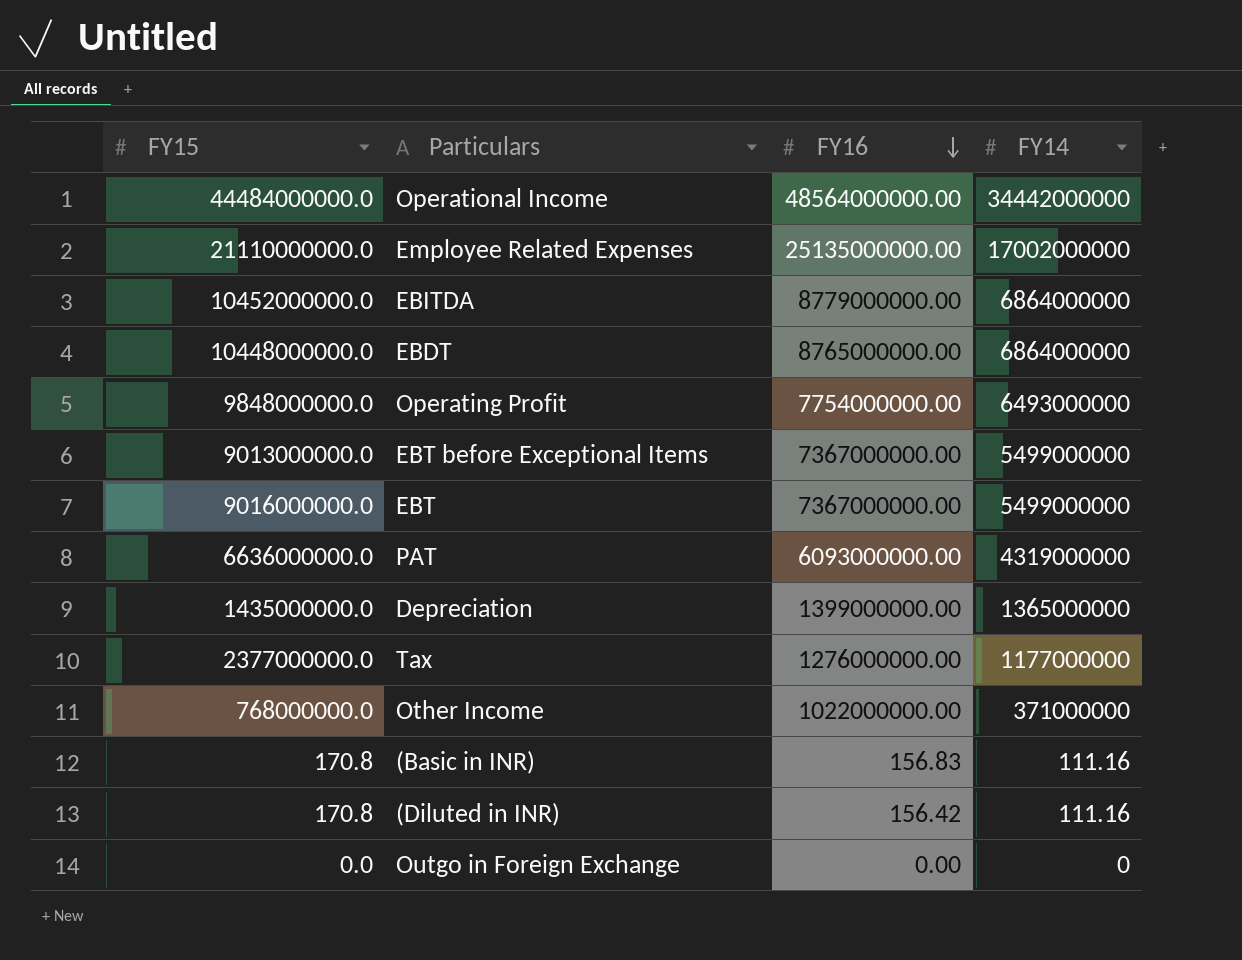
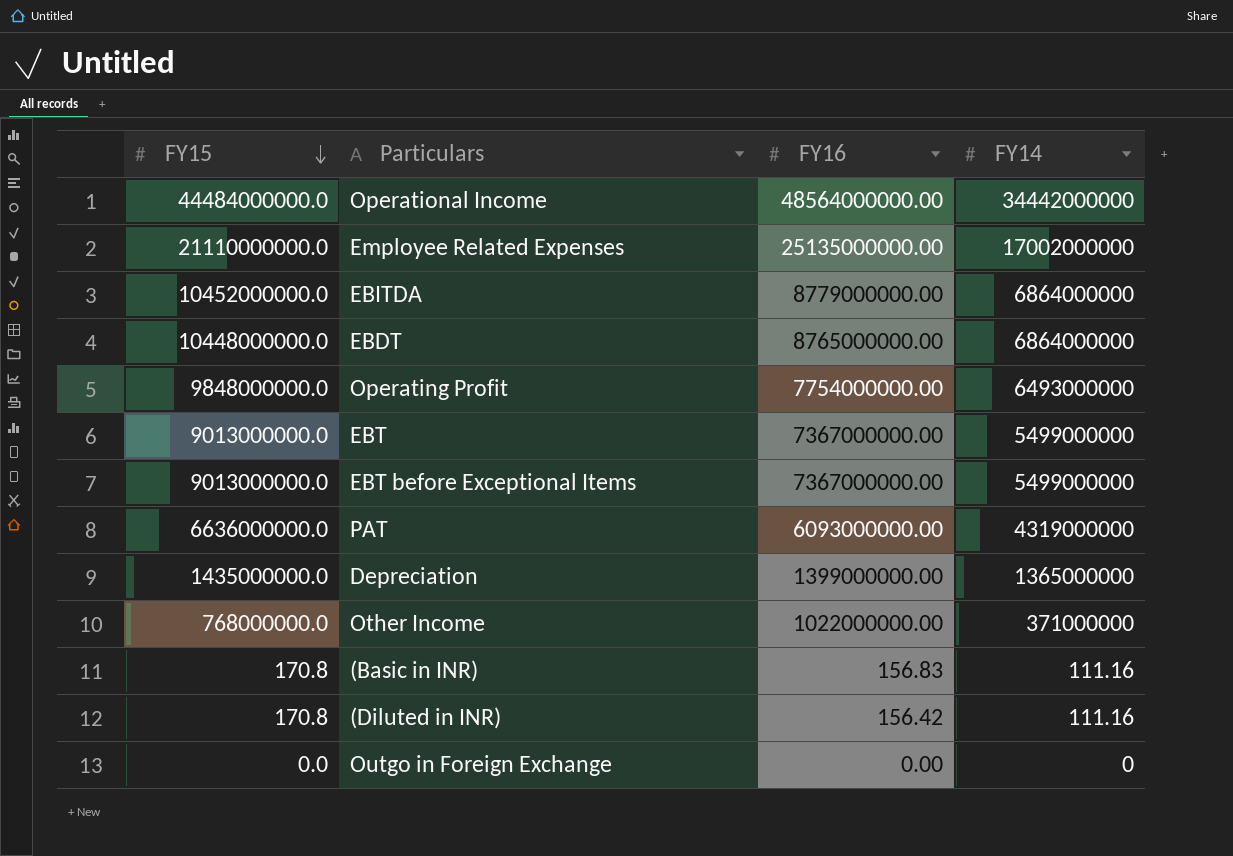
row order: FY16 descending -> FY15 descending
row Tax: 2377000000.0 | 1276000000.00 | 1177000000 -> none
EBT | FY15: 9016000000.0 -> 9013000000.0

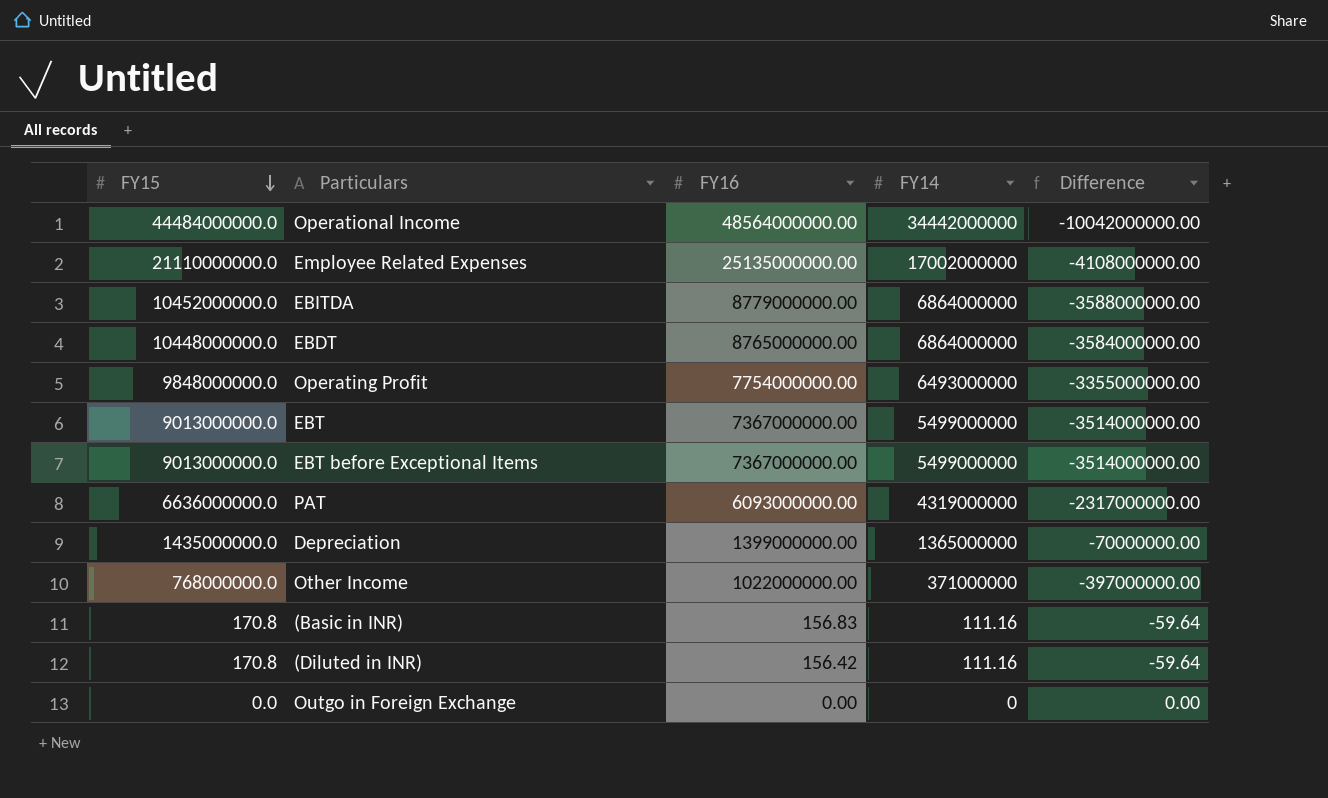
column Difference | formula: none -> [FY14] - [FY15]

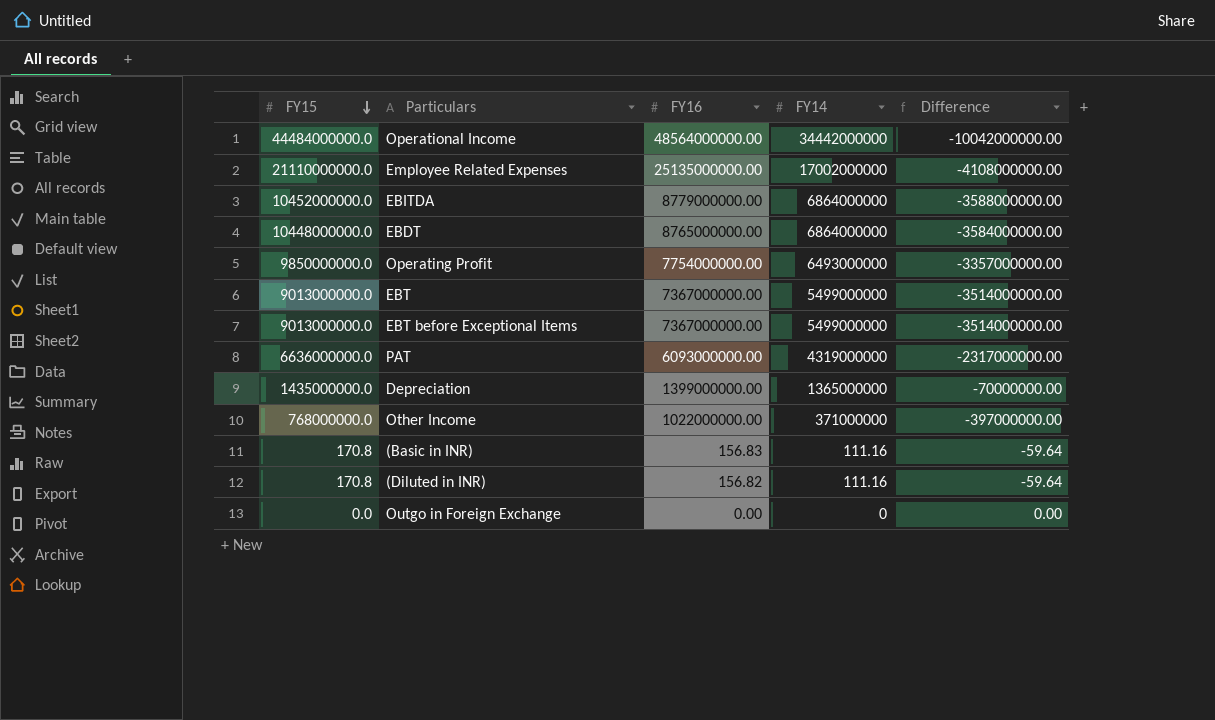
Operating Profit | FY15: 9848000000.0 -> 9850000000.0
Operating Profit | Difference: -3355000000.00 -> -3357000000.00
(Diluted in INR) | FY16: 156.42 -> 156.82

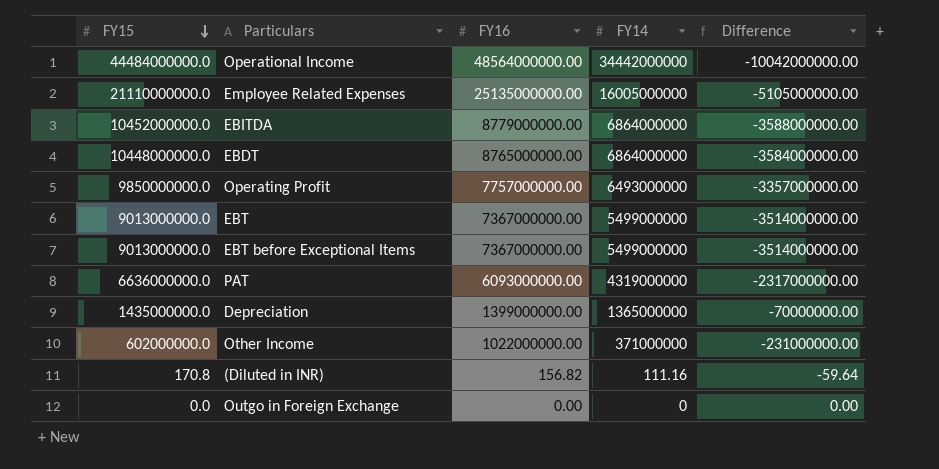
row (Basic in INR): 170.8 | 156.83 | 111.16 | -59.64 -> none
Employee Related Expenses | FY14: 17002000000 -> 16005000000
Employee Related Expenses | Difference: -4108000000.00 -> -5105000000.00
Operating Profit | FY16: 7754000000.00 -> 7757000000.00
Other Income | FY15: 768000000.0 -> 602000000.0
Other Income | Difference: -397000000.00 -> -231000000.00

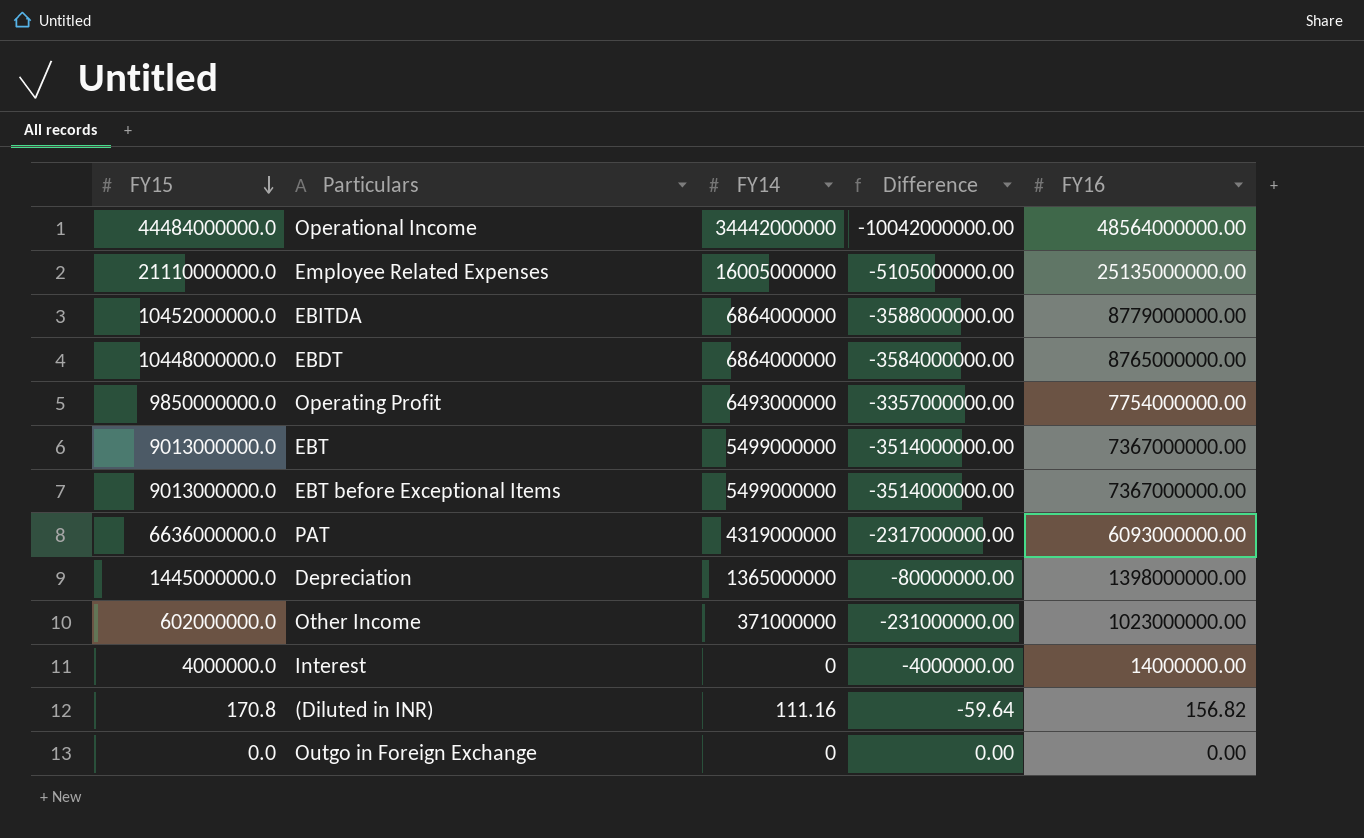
column FY16 | position: 3 -> 5
Operating Profit | FY16: 7757000000.00 -> 7754000000.00
Depreciation | FY15: 1435000000.0 -> 1445000000.0
Depreciation | Difference: -70000000.00 -> -80000000.00
Depreciation | FY16: 1399000000.00 -> 1398000000.00
Other Income | FY16: 1022000000.00 -> 1023000000.00
row Interest: none -> 4000000.0 | 0 | -4000000.00 | 14000000.00

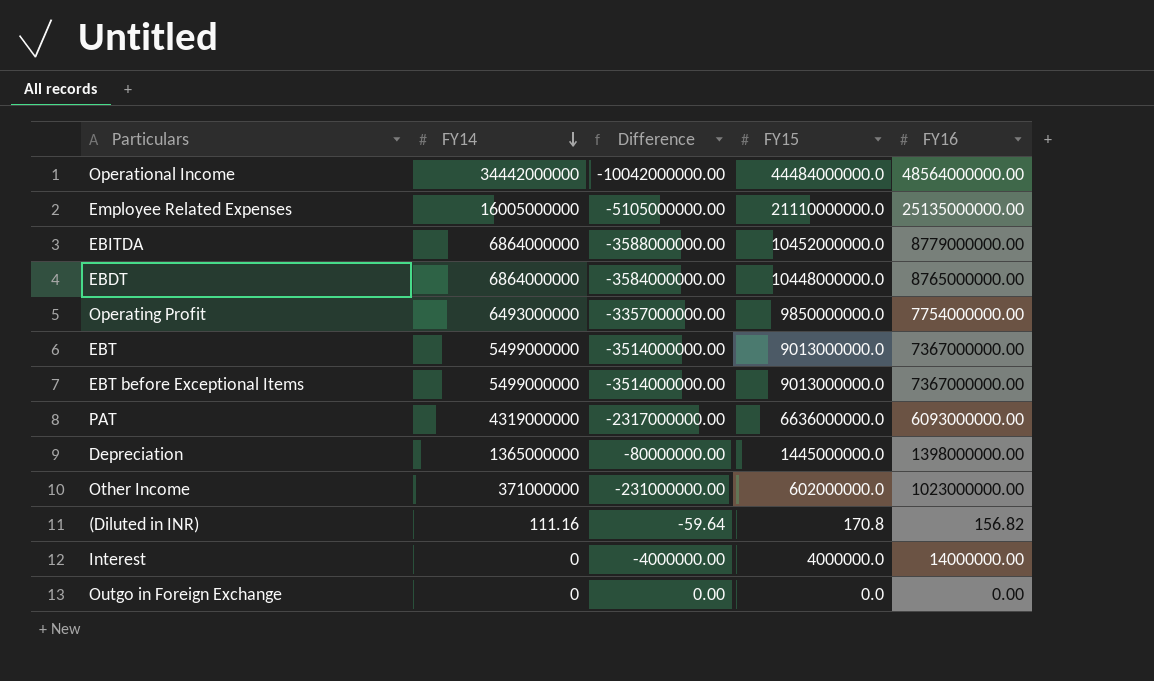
row order: FY15 descending -> FY14 descending
column FY15 | position: 1 -> 4

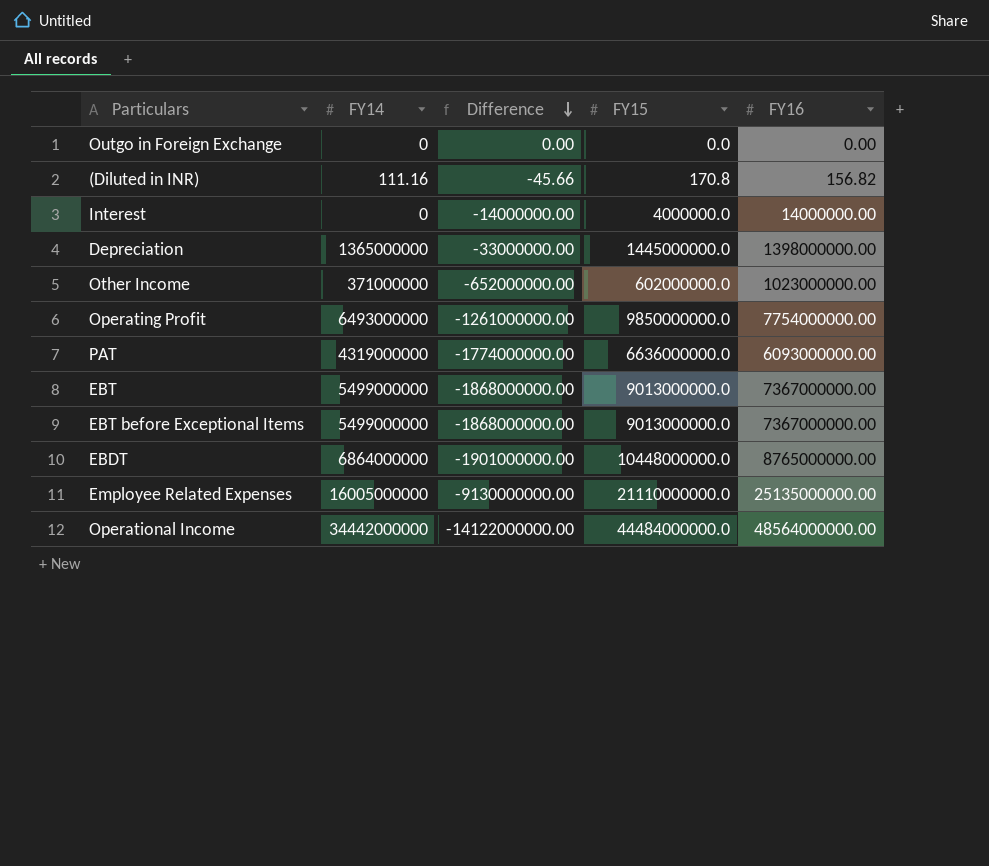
row order: FY14 descending -> Difference descending
column Difference | formula: [FY14] - [FY15] -> [FY14] - [FY16]
row EBITDA: 6864000000 | -3588000000.00 | 10452000000.0 | 8779000000.00 -> none

